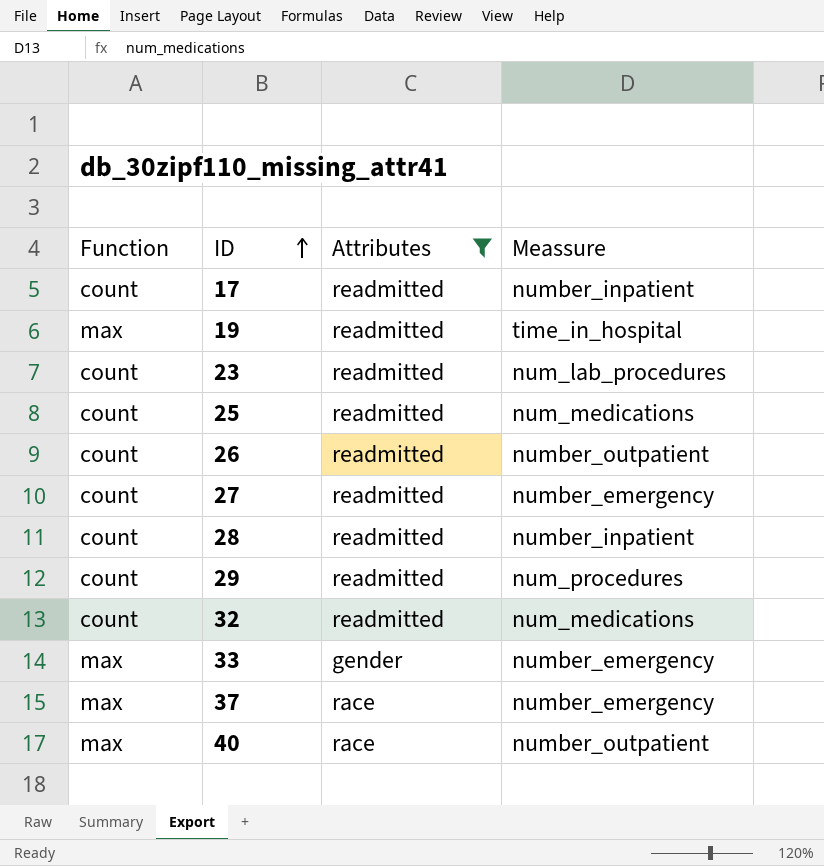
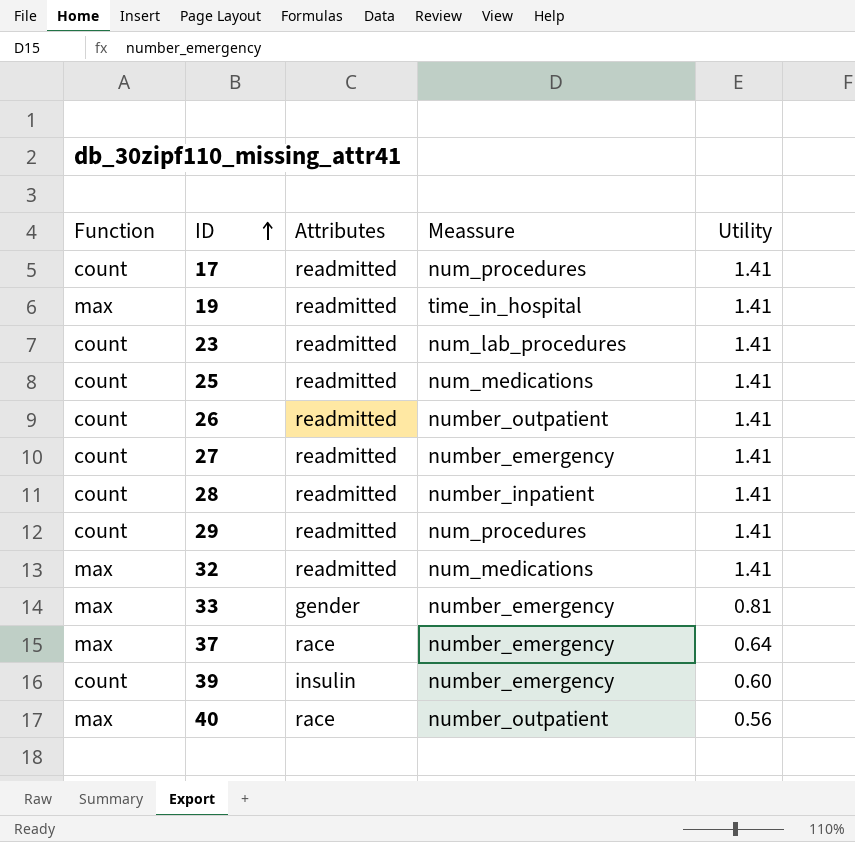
filter: Attributes != insulin -> none
column Utility | position: none -> 5
17 | Meassure: number_inpatient -> num_procedures
32 | Function: count -> max

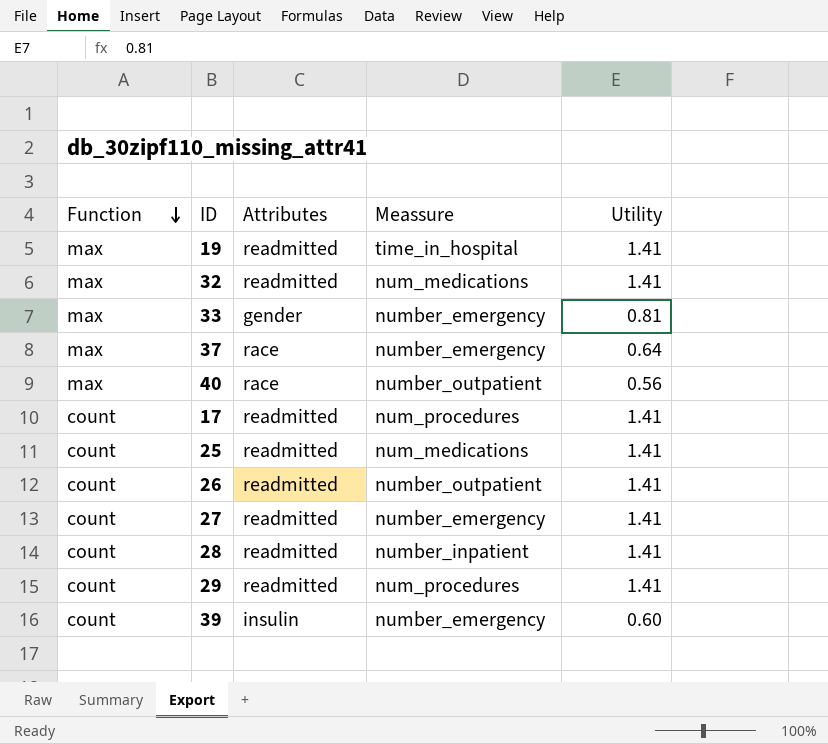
row order: ID ascending -> Function descending
row 23: count | readmitted | num_lab_procedures | 1.41 -> none

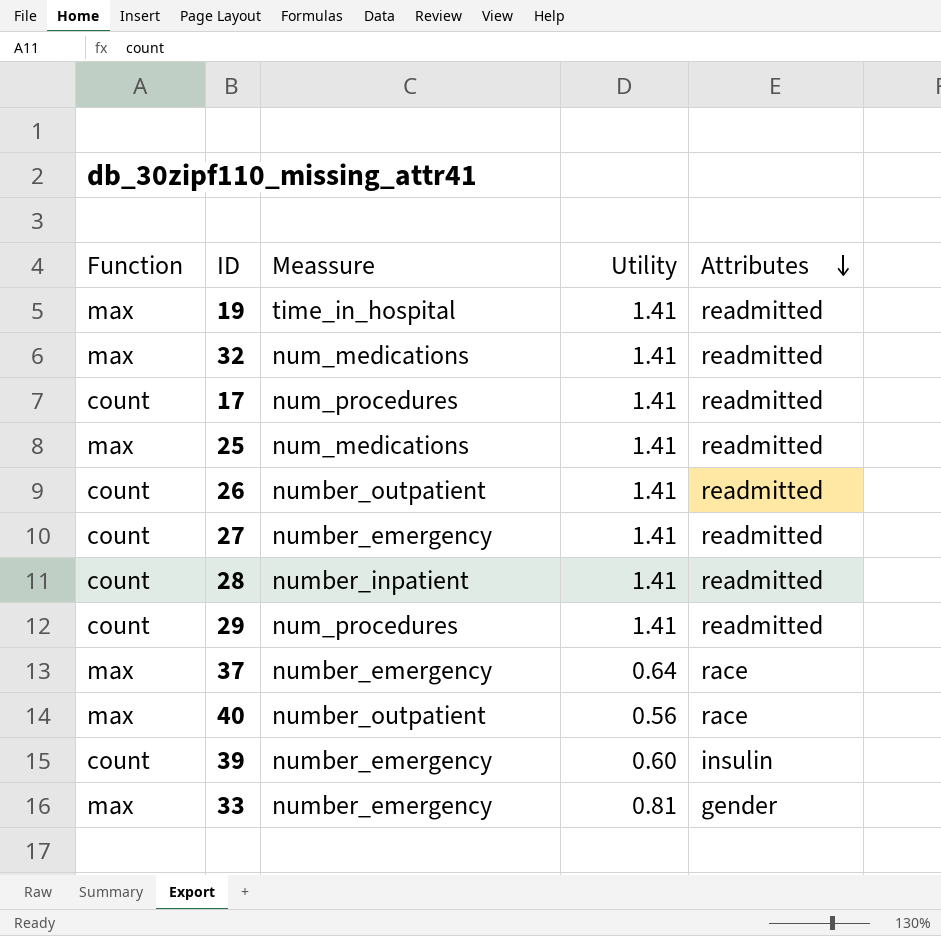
row order: Function descending -> Attributes descending
column Attributes | position: 3 -> 5
25 | Function: count -> max

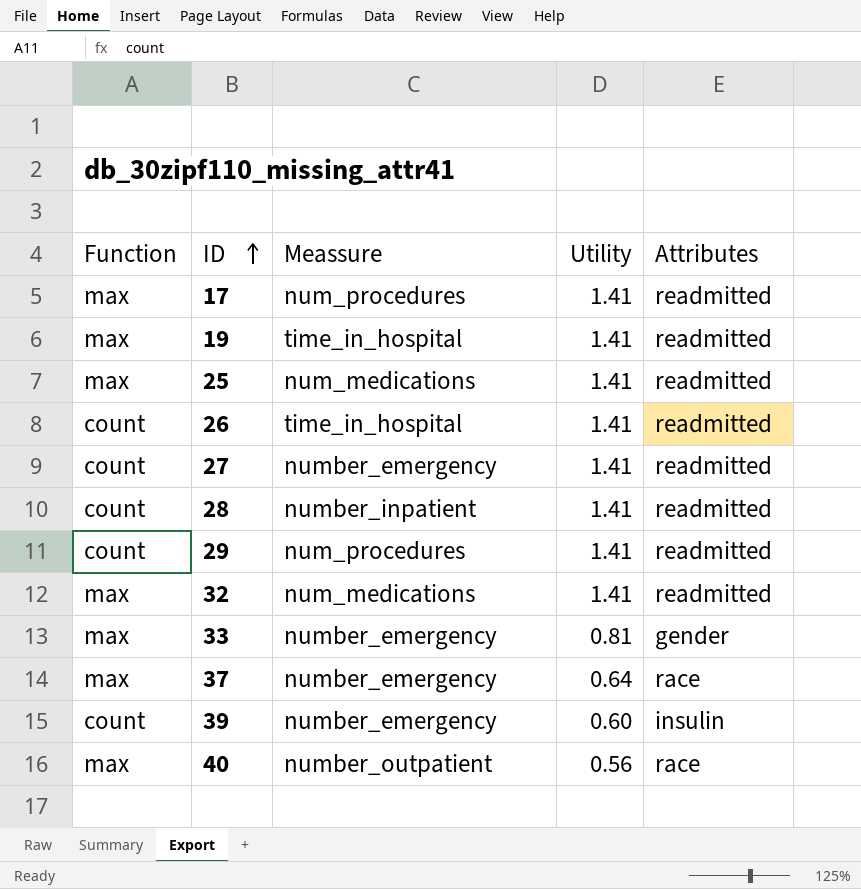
row order: Attributes descending -> ID ascending
17 | Function: count -> max
26 | Meassure: number_outpatient -> time_in_hospital

